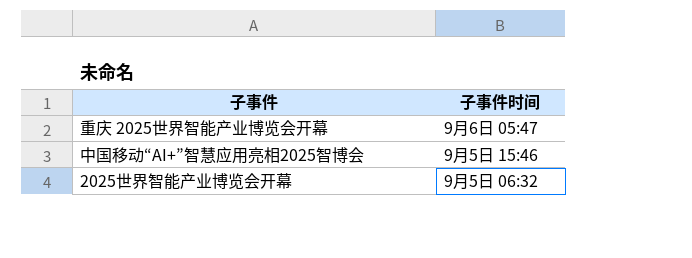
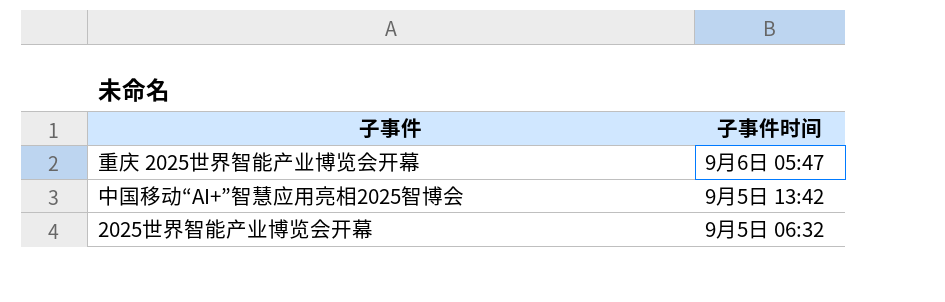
中国移动“AI+”智慧应用亮相2025智博会 | 子事件时间: 9月5日 15:46 -> 9月5日 13:42

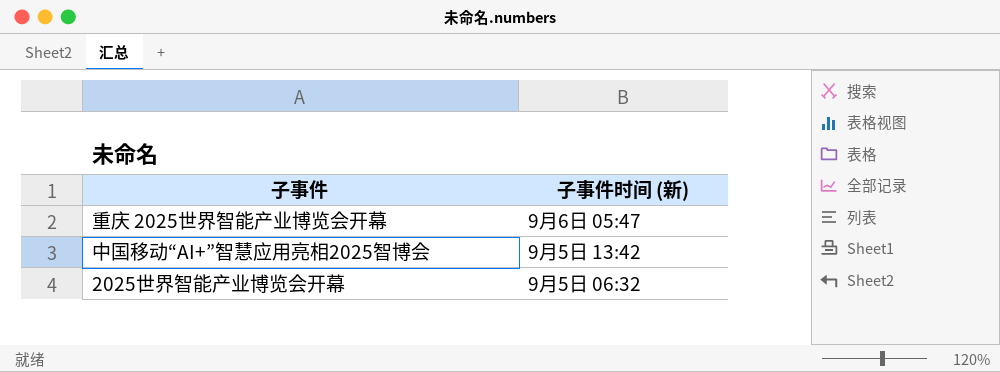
column name: 子事件时间 -> 子事件时间 (新)

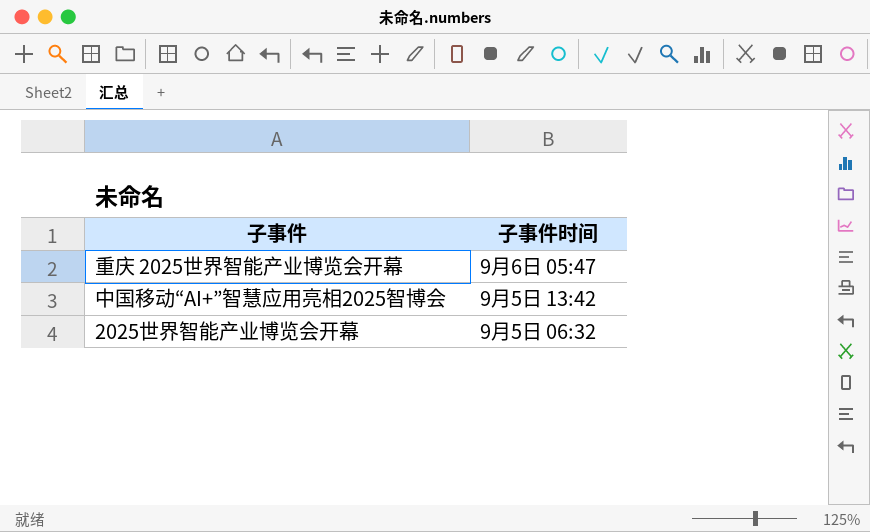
column name: 子事件时间 (新) -> 子事件时间

